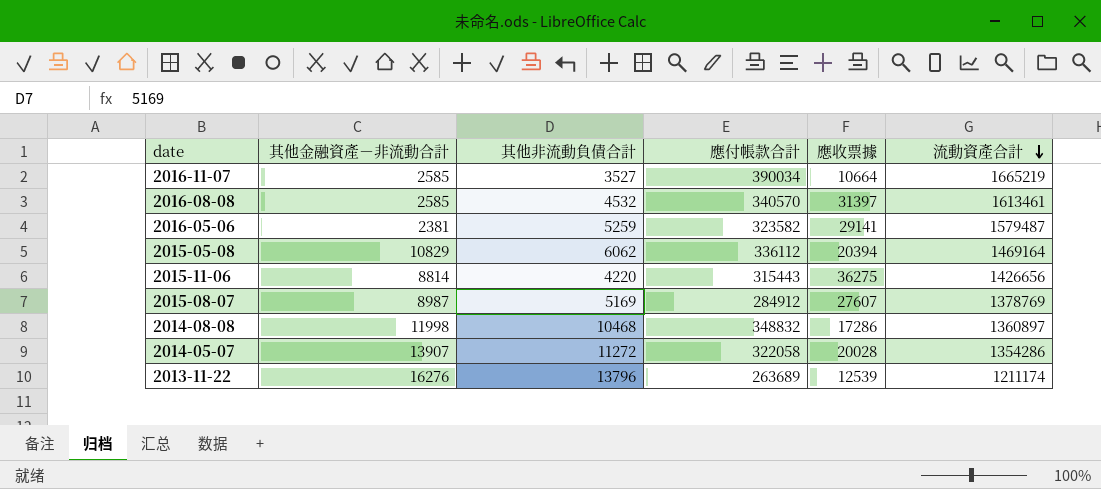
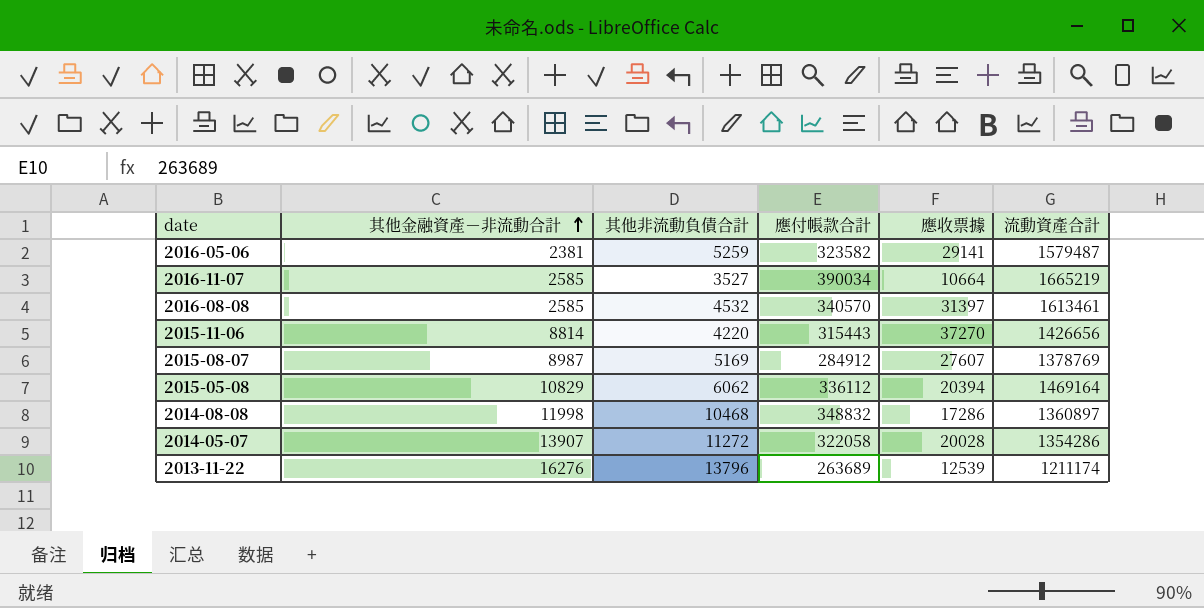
row order: 流動資產合計 descending -> 其他金融資產－非流動合計 ascending
2015-11-06 | 應收票據: 36275 -> 37270

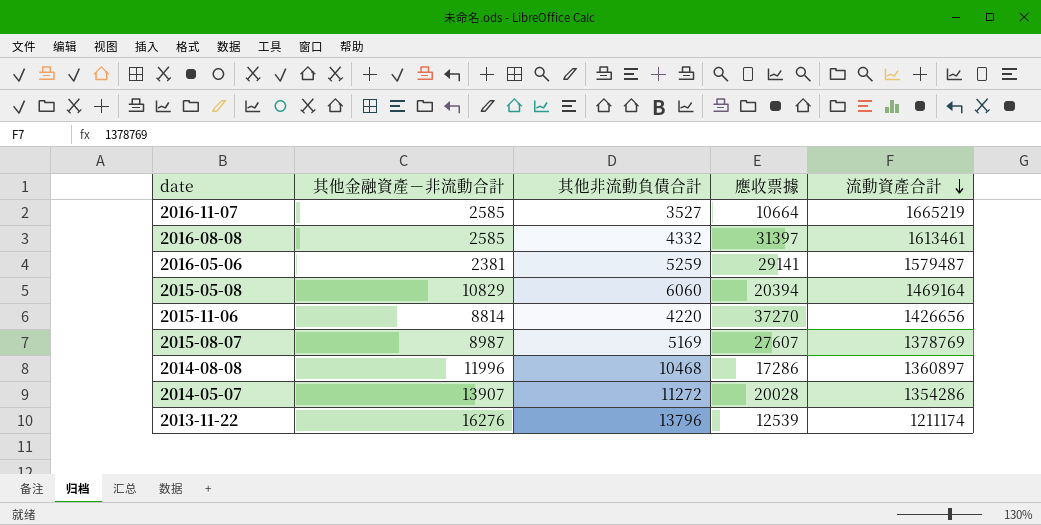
row order: 其他金融資產－非流動合計 ascending -> 流動資產合計 descending
column 應付帳款合計 | position: 4 -> none
2016-08-08 | 其他非流動負債合計: 4532 -> 4332
2015-05-08 | 其他非流動負債合計: 6062 -> 6060
2014-08-08 | 其他金融資產－非流動合計: 11998 -> 11996

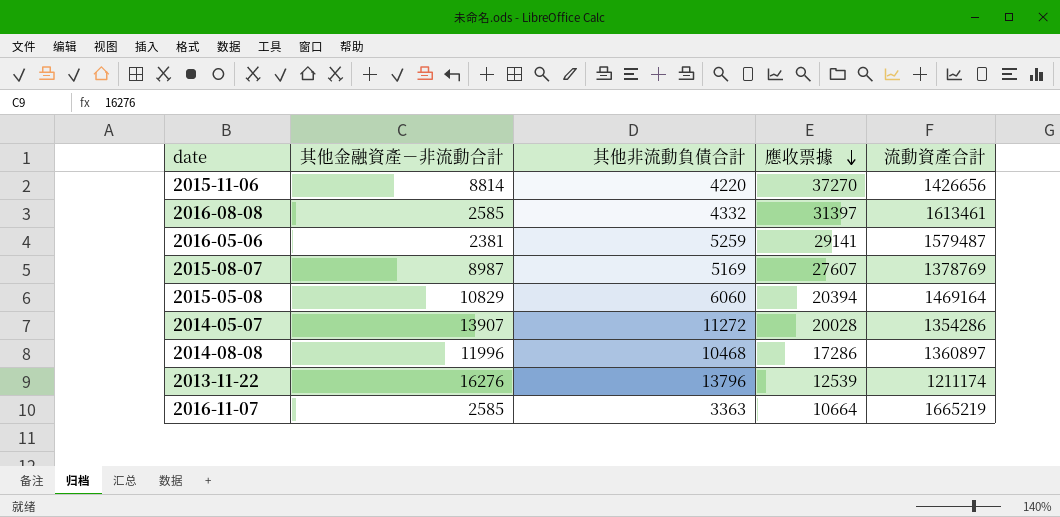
row order: 流動資產合計 descending -> 應收票據 descending
2016-11-07 | 其他非流動負債合計: 3527 -> 3363

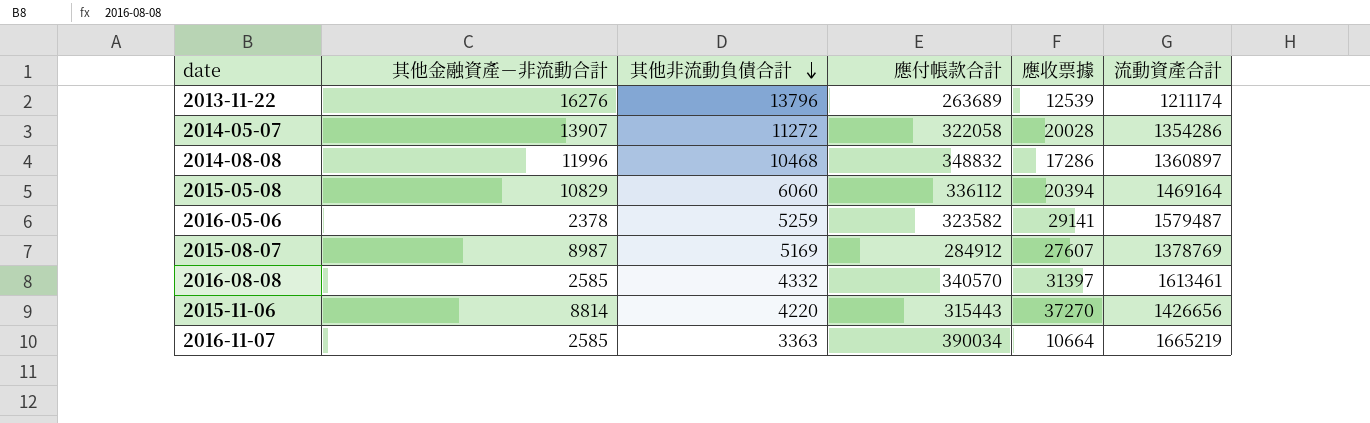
row order: 應收票據 descending -> 其他非流動負債合計 descending
column 應付帳款合計 | position: none -> 4
2016-05-06 | 其他金融資產－非流動合計: 2381 -> 2378

